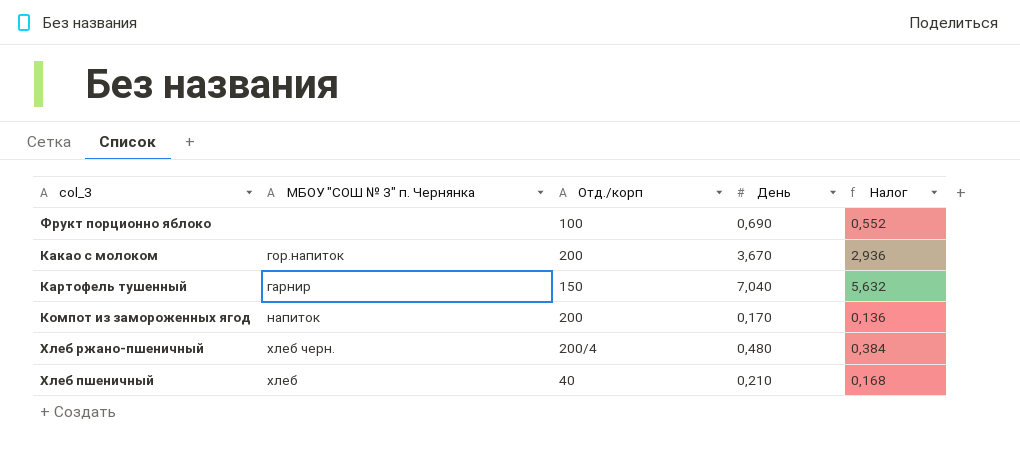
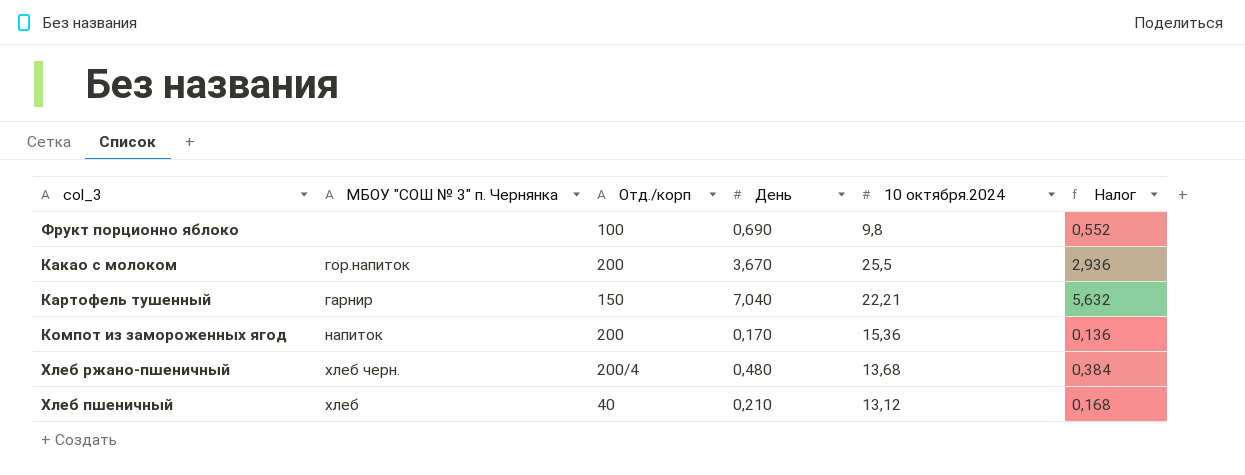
column 10 октября.2024 | position: none -> 5

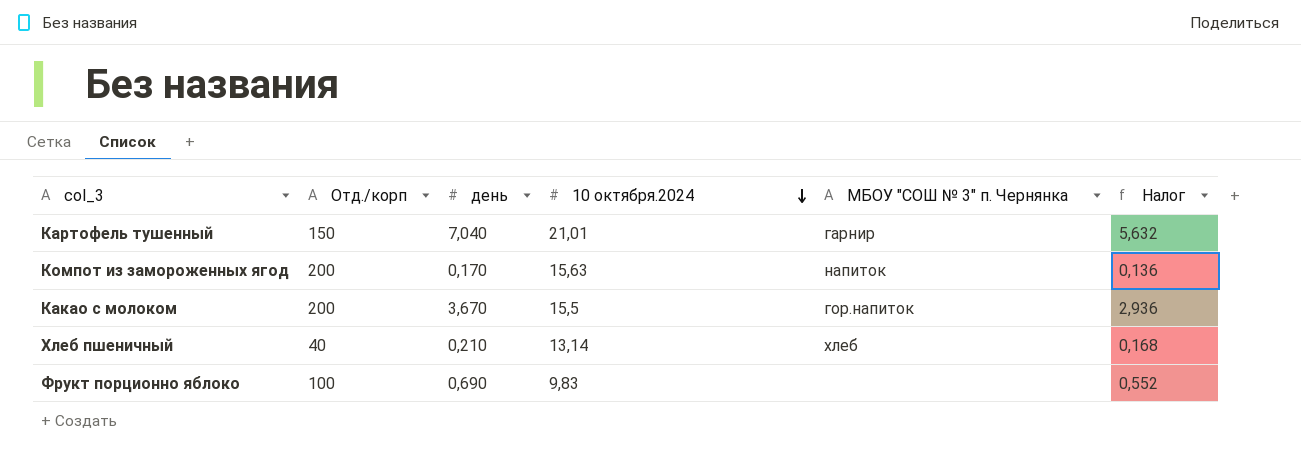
row order: none -> 10 октября.2024 descending
column name: День -> день
column МБОУ "СОШ № 3" п. Чернянка | position: 2 -> 5
row Хлеб ржано-пшеничный: хлеб черн. | 200/4 | 0,480 | 13,68 | 0,384 -> none
Картофель тушенный | 10 октября.2024: 22,21 -> 21,01
Компот из замороженных ягод | 10 октября.2024: 15,36 -> 15,63
Какао с молоком | 10 октября.2024: 25,5 -> 15,5
Хлеб пшеничный | 10 октября.2024: 13,12 -> 13,14
Фрукт порционно яблоко | 10 октября.2024: 9,8 -> 9,83

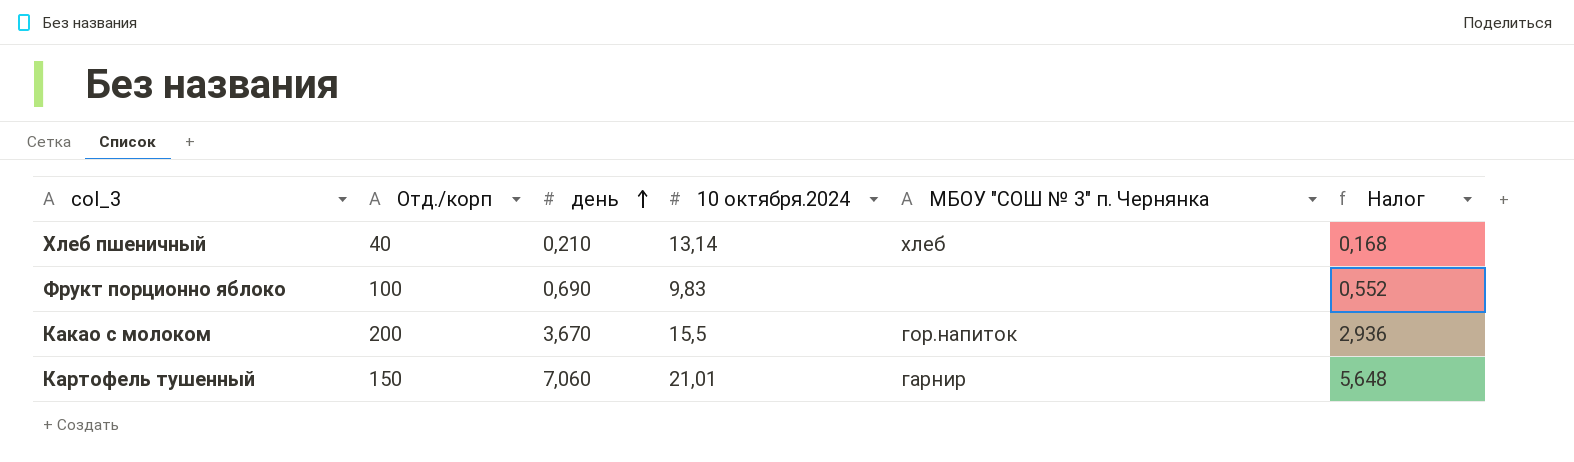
row order: 10 октября.2024 descending -> день ascending
row Компот из замороженных ягод: 200 | 0,170 | 15,63 | напиток | 0,136 -> none
Картофель тушенный | день: 7,040 -> 7,060
Картофель тушенный | Налог: 5,632 -> 5,648

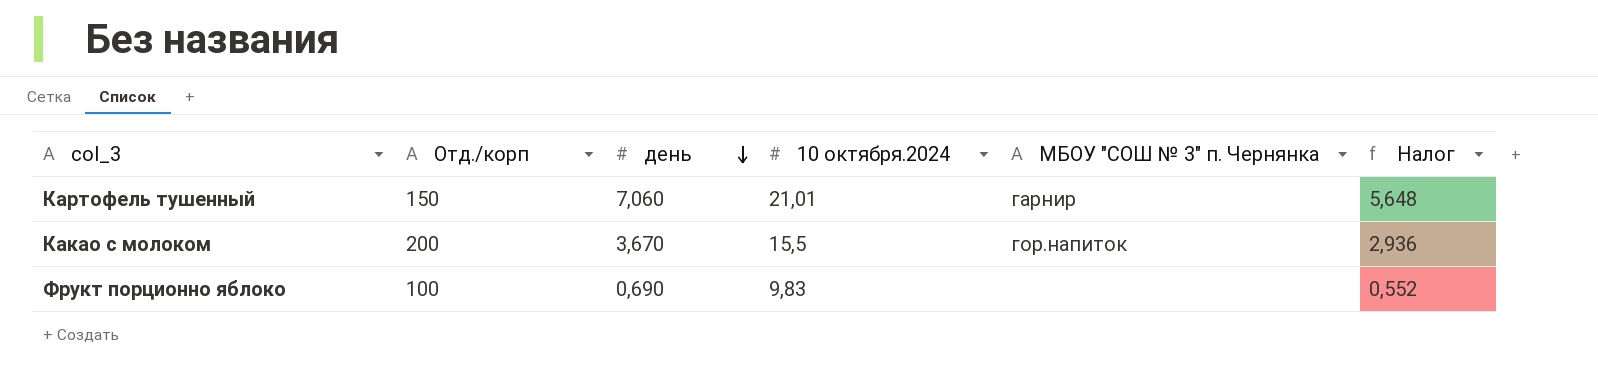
row order: день ascending -> день descending
row Хлеб пшеничный: 40 | 0,210 | 13,14 | хлеб | 0,168 -> none

